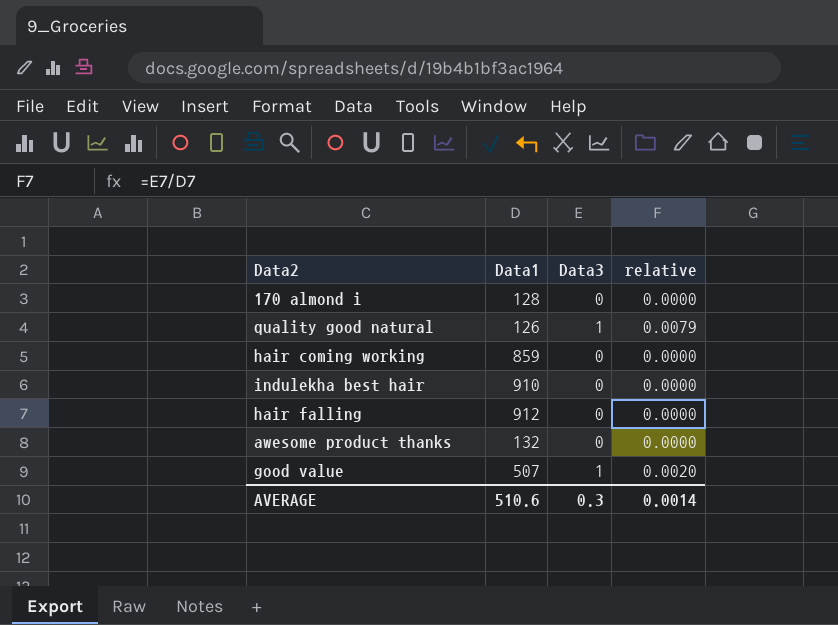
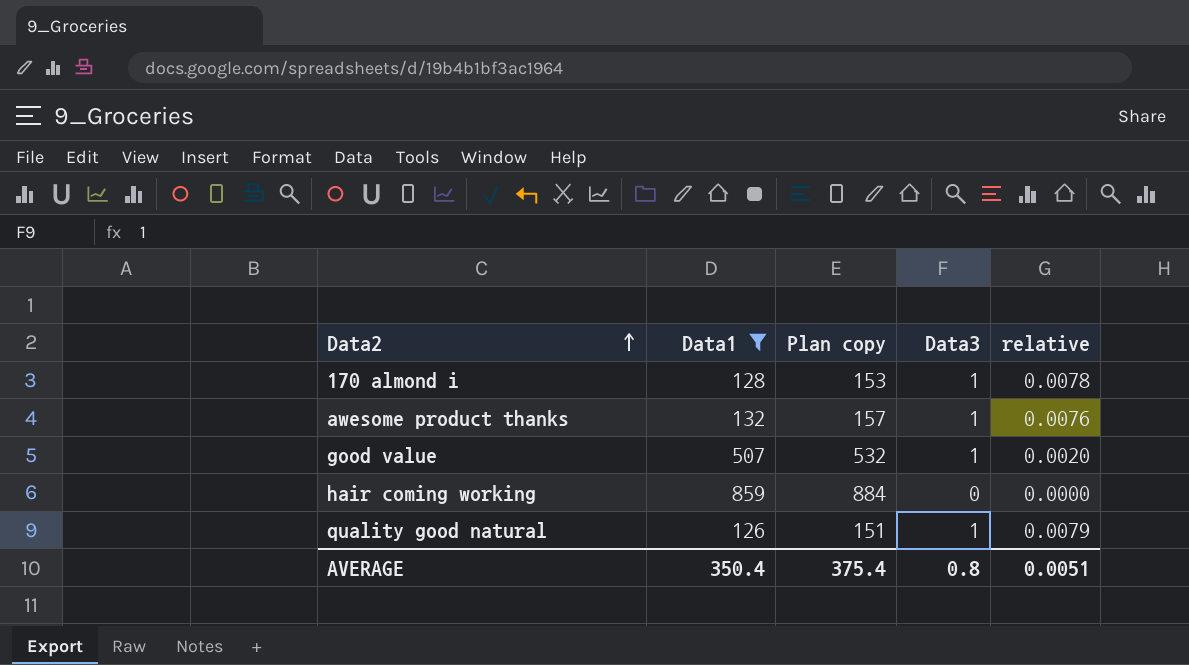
filter: none -> Data1 <= 859
row order: none -> Data2 ascending
column Plan copy | formula: none -> [Data1] + 25
170 almond i | Data3: 0 -> 1
170 almond i | relative: 0.0000 -> 0.0078
awesome product thanks | Data3: 0 -> 1
awesome product thanks | relative: 0.0000 -> 0.0076
AVERAGE | Data1: 510.6 -> 350.4
AVERAGE | Data3: 0.3 -> 0.8
AVERAGE | relative: 0.0014 -> 0.0051

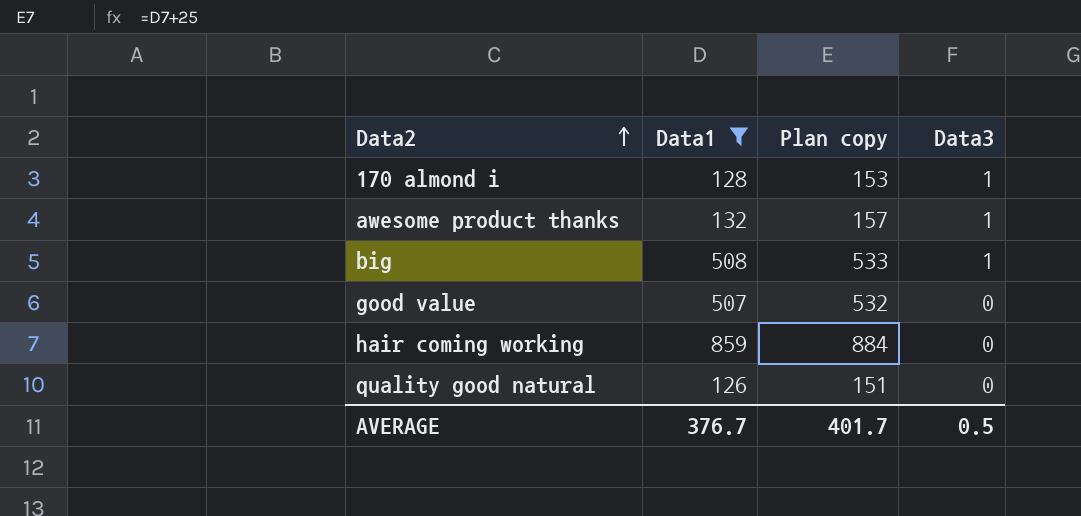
column relative | formula: [Data3] / [Data1] -> none
row big: none -> 508 | 533 | 1
good value | Data3: 1 -> 0
quality good natural | Data3: 1 -> 0
AVERAGE | Data1: 350.4 -> 376.7
AVERAGE | Plan copy: 375.4 -> 401.7
AVERAGE | Data3: 0.8 -> 0.5

